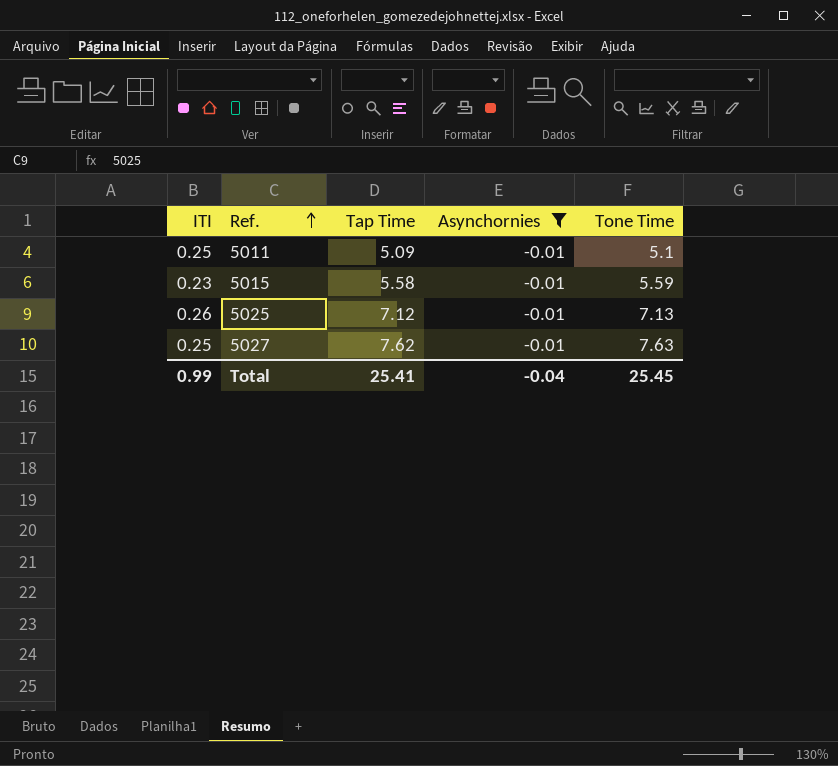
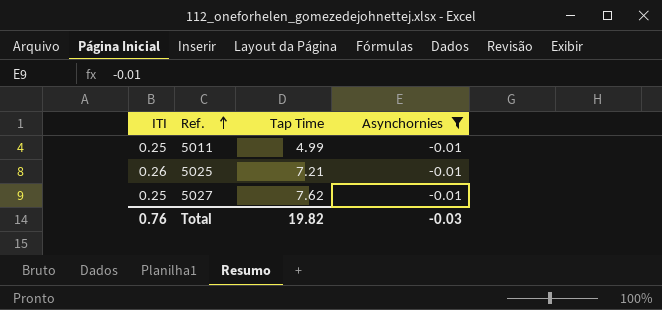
column Tone Time | formula: [Tap Time] - [Asynchornies] -> none
row 5015: 0.23 | 5.58 | -0.01 | 5.59 -> none
5011 | Tap Time: 5.09 -> 4.99
5025 | Tap Time: 7.12 -> 7.21
Total | ITI: 0.99 -> 0.76
Total | Tap Time: 25.41 -> 19.82
Total | Asynchornies: -0.04 -> -0.03

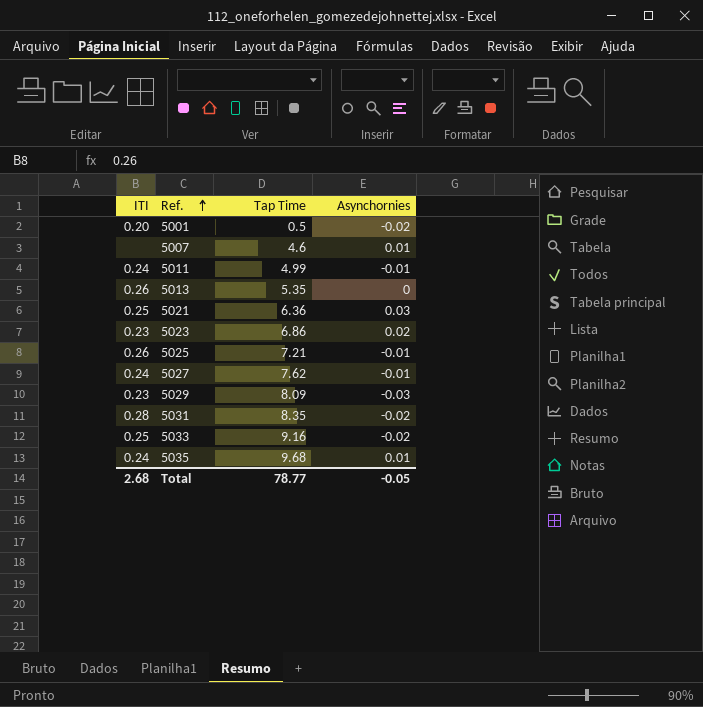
filter: Asynchornies = -0.01 -> none
5011 | ITI: 0.25 -> 0.24
5027 | ITI: 0.25 -> 0.24
Total | ITI: 0.76 -> 2.68
Total | Tap Time: 19.82 -> 78.77
Total | Asynchornies: -0.03 -> -0.05

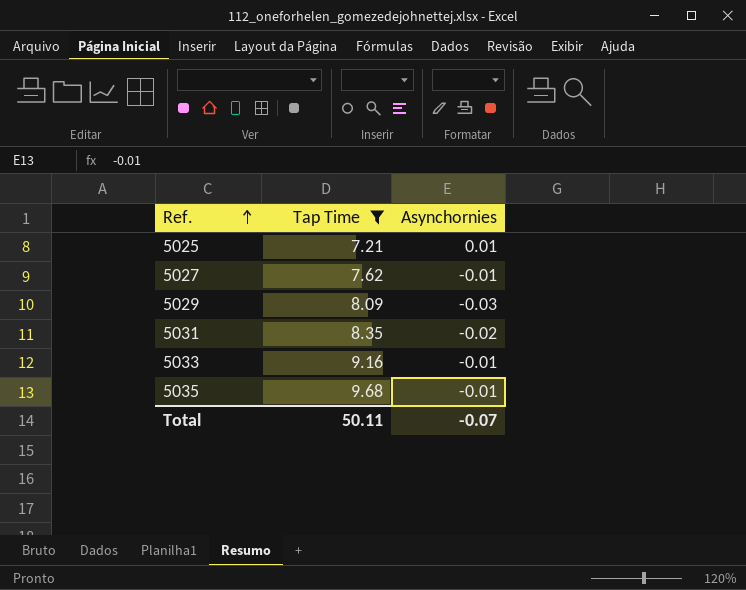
filter: none -> Tap Time >= 7.21
column ITI | position: 1 -> none
5025 | Asynchornies: -0.01 -> 0.01
5033 | Asynchornies: -0.02 -> -0.01
5035 | Asynchornies: 0.01 -> -0.01
Total | Tap Time: 78.77 -> 50.11
Total | Asynchornies: -0.05 -> -0.07

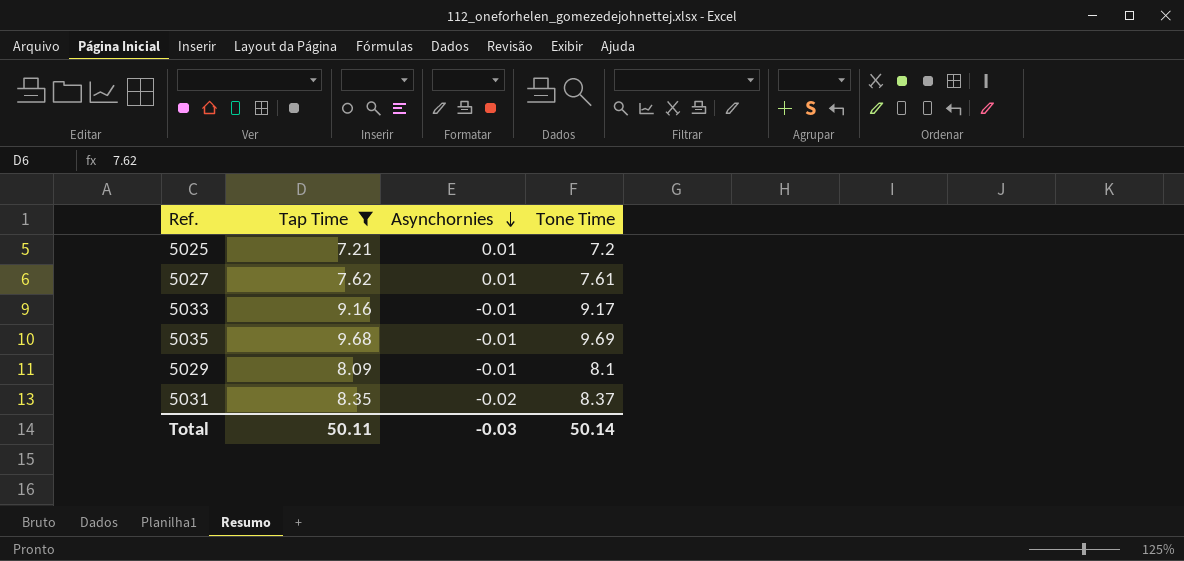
row order: Ref. ascending -> Asynchornies descending
column Tone Time | formula: none -> [Tap Time] - [Asynchornies]
5027 | Asynchornies: -0.01 -> 0.01
5029 | Asynchornies: -0.03 -> -0.01
Total | Asynchornies: -0.07 -> -0.03

